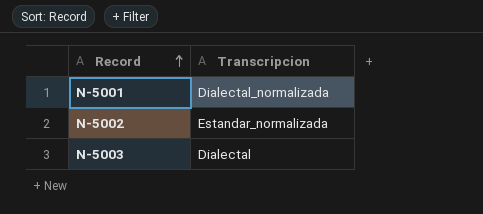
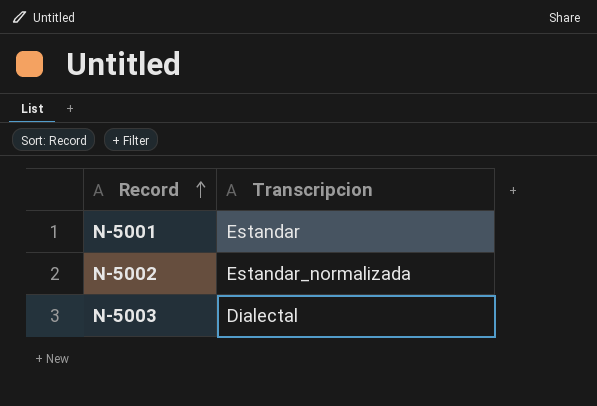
N-5001 | Transcripcion: Dialectal_normalizada -> Estandar

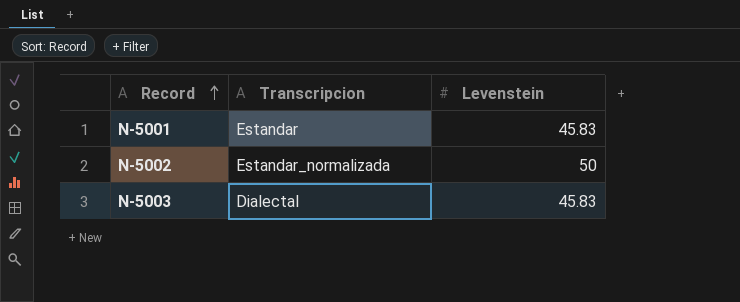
column Levenstein | position: none -> 3

